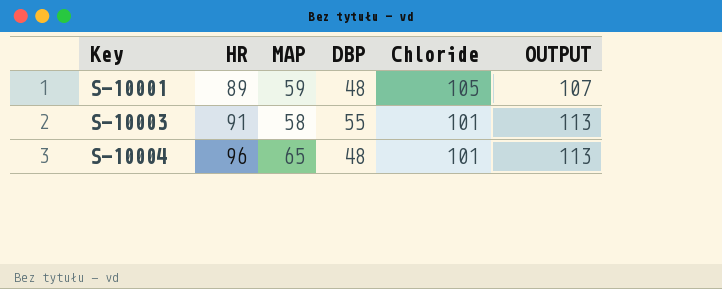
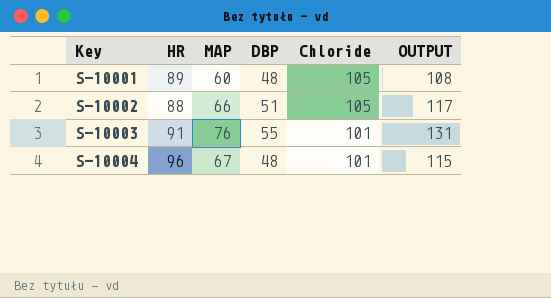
S-10001 | MAP: 59 -> 60
S-10001 | OUTPUT: 107 -> 108
row S-10002: none -> 88 | 66 | 51 | 105 | 117
S-10003 | MAP: 58 -> 76
S-10003 | OUTPUT: 113 -> 131
S-10004 | MAP: 65 -> 67
S-10004 | OUTPUT: 113 -> 115

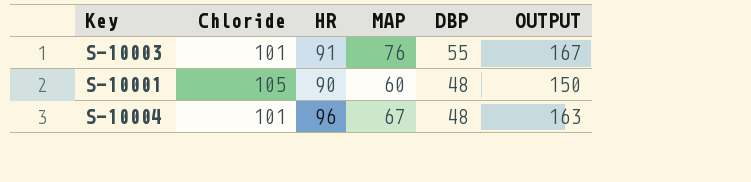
row order: Key ascending -> DBP descending
column Chloride | position: 5 -> 2
column OUTPUT | formula: [MAP] + [DBP] -> [HR] + [MAP]
row S-10002: 88 | 66 | 51 | 105 | 117 -> none
S-10001 | HR: 89 -> 90

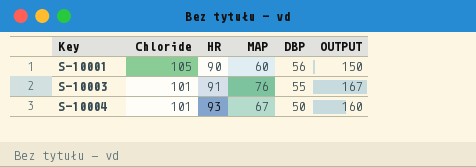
row order: DBP descending -> Key ascending
S-10001 | DBP: 48 -> 56
S-10004 | HR: 96 -> 93
S-10004 | DBP: 48 -> 50
S-10004 | OUTPUT: 163 -> 160

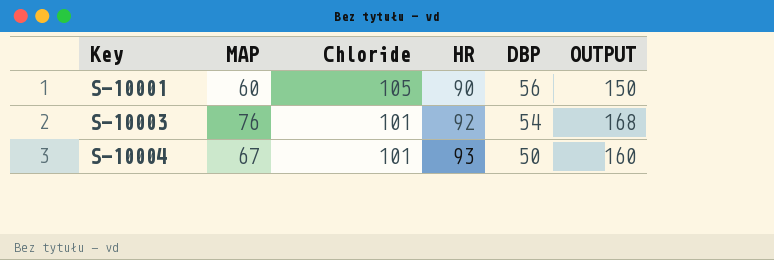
column MAP | position: 4 -> 2
S-10003 | HR: 91 -> 92
S-10003 | DBP: 55 -> 54
S-10003 | OUTPUT: 167 -> 168

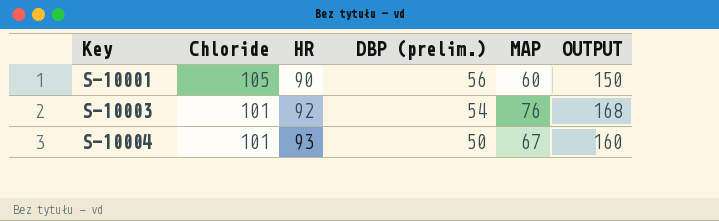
column name: DBP -> DBP (prelim.)
column MAP | position: 2 -> 5

